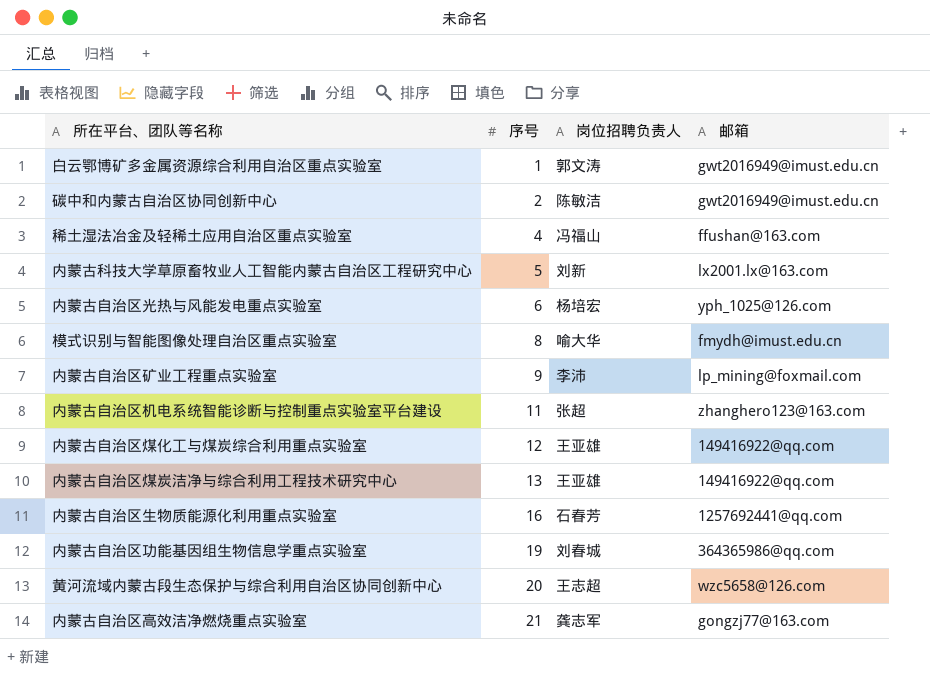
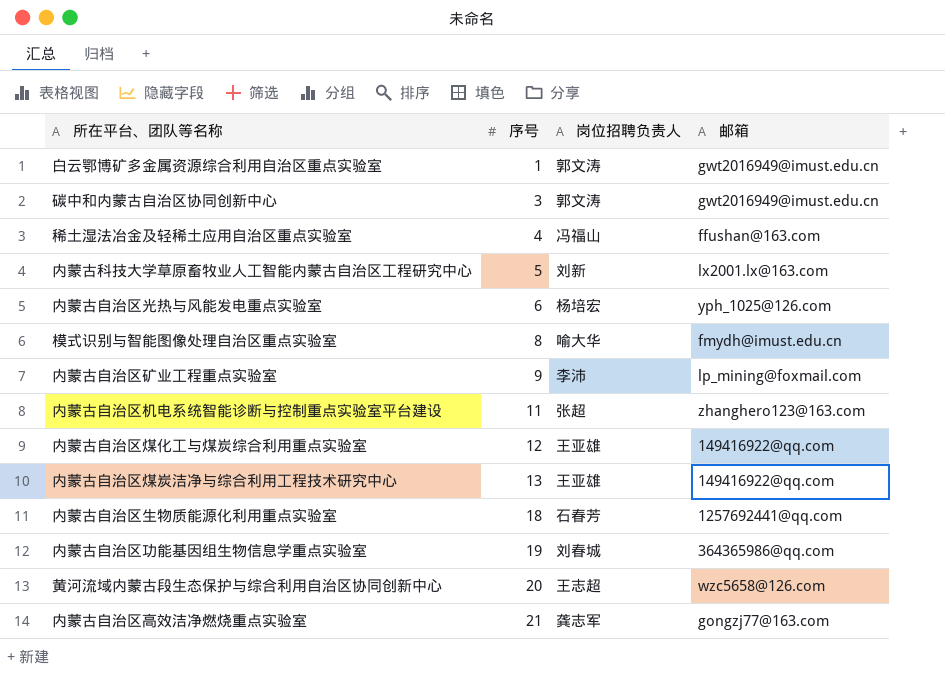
碳中和内蒙古自治区协同创新中心 | 序号: 2 -> 3
碳中和内蒙古自治区协同创新中心 | 岗位招聘负责人: 陈敏洁 -> 郭文涛
内蒙古自治区生物质能源化利用重点实验室 | 序号: 16 -> 18

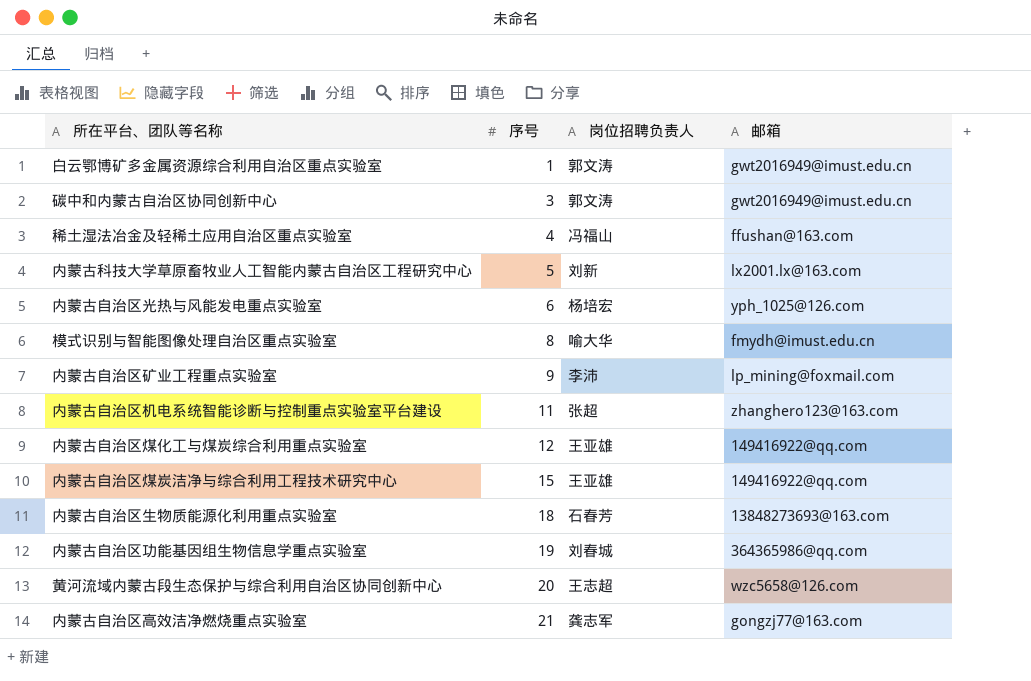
内蒙古自治区煤炭洁净与综合利用工程技术研究中心 | 序号: 13 -> 15
内蒙古自治区生物质能源化利用重点实验室 | 邮箱: 1257692441@qq.com -> 13848273693@163.com

